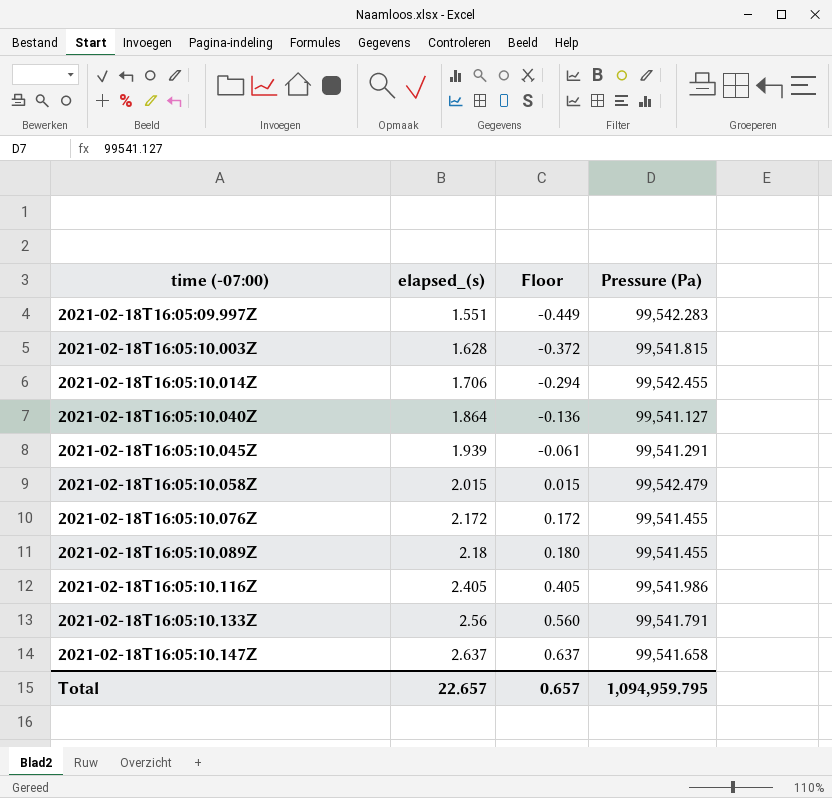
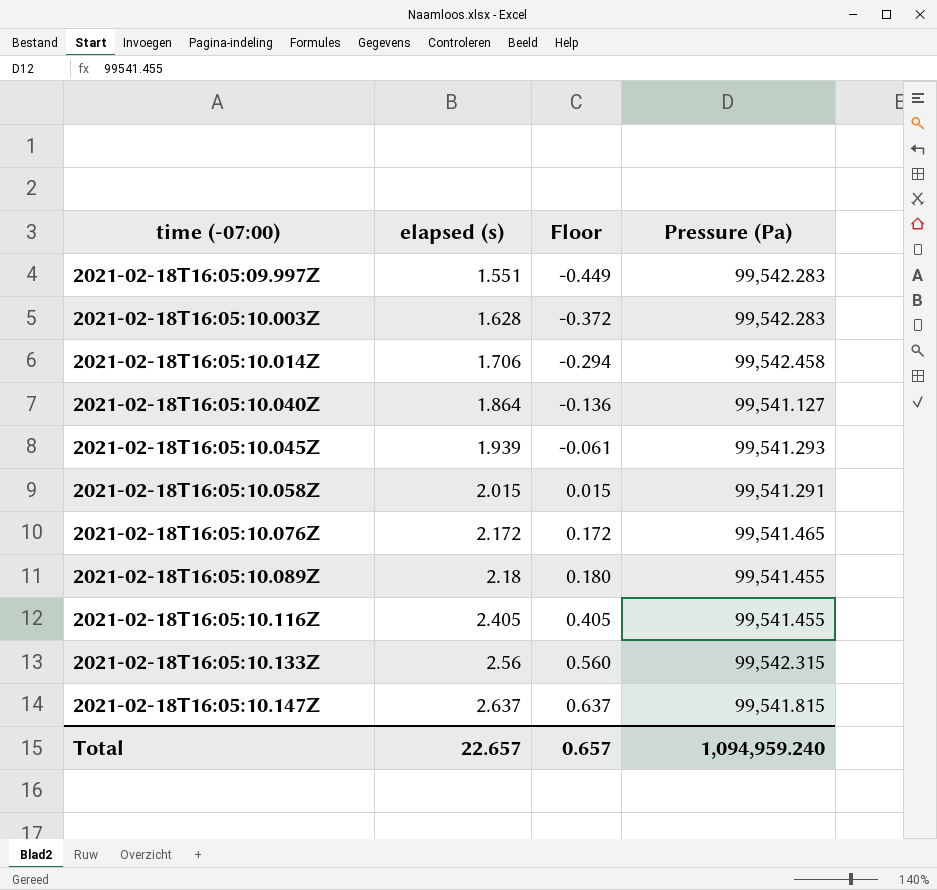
column name: elapsed_(s) -> elapsed (s)
2021-02-18T16:05:10.003Z | Pressure (Pa): 99,541.815 -> 99,542.283
2021-02-18T16:05:10.014Z | Pressure (Pa): 99,542.455 -> 99,542.458
2021-02-18T16:05:10.045Z | Pressure (Pa): 99,541.291 -> 99,541.293
2021-02-18T16:05:10.058Z | Pressure (Pa): 99,542.479 -> 99,541.291
2021-02-18T16:05:10.076Z | Pressure (Pa): 99,541.455 -> 99,541.465
2021-02-18T16:05:10.116Z | Pressure (Pa): 99,541.986 -> 99,541.455
2021-02-18T16:05:10.133Z | Pressure (Pa): 99,541.791 -> 99,542.315
2021-02-18T16:05:10.147Z | Pressure (Pa): 99,541.658 -> 99,541.815
Total | Pressure (Pa): 1,094,959.795 -> 1,094,959.240

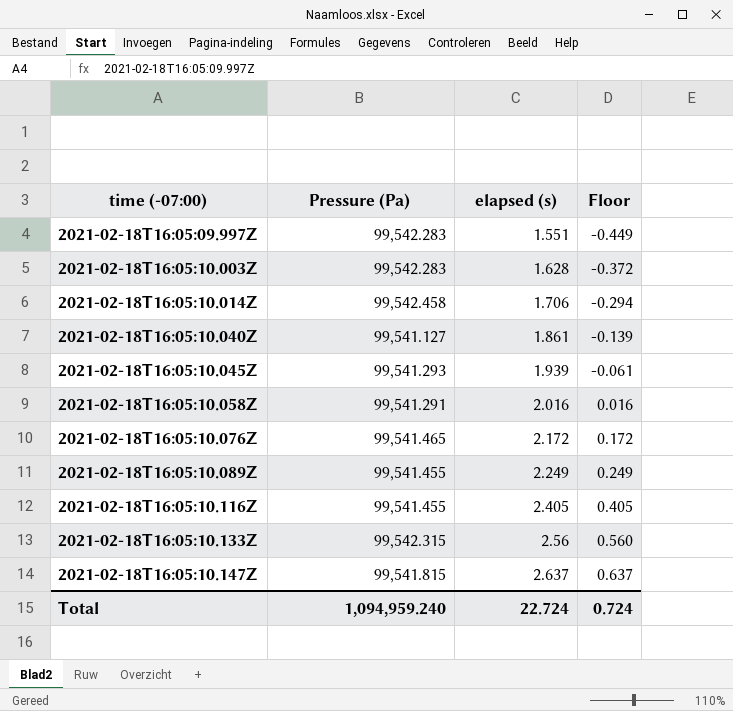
column Pressure (Pa) | position: 4 -> 2
2021-02-18T16:05:10.040Z | elapsed (s): 1.864 -> 1.861
2021-02-18T16:05:10.040Z | Floor: -0.136 -> -0.139
2021-02-18T16:05:10.058Z | elapsed (s): 2.015 -> 2.016
2021-02-18T16:05:10.058Z | Floor: 0.015 -> 0.016
2021-02-18T16:05:10.089Z | elapsed (s): 2.18 -> 2.249
2021-02-18T16:05:10.089Z | Floor: 0.180 -> 0.249
Total | elapsed (s): 22.657 -> 22.724
Total | Floor: 0.657 -> 0.724

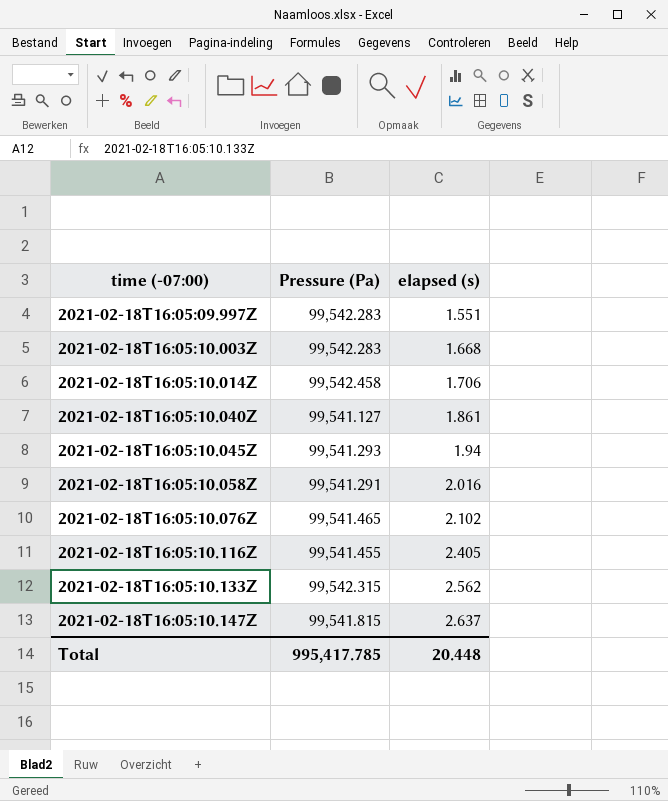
column Floor | formula: [elapsed (s)] - 2 -> none
row 2021-02-18T16:05:10.089Z: 99,541.455 | 2.249 | 0.249 -> none
2021-02-18T16:05:10.003Z | elapsed (s): 1.628 -> 1.668
2021-02-18T16:05:10.045Z | elapsed (s): 1.939 -> 1.94
2021-02-18T16:05:10.076Z | elapsed (s): 2.172 -> 2.102
2021-02-18T16:05:10.133Z | elapsed (s): 2.56 -> 2.562
Total | Pressure (Pa): 1,094,959.240 -> 995,417.785
Total | elapsed (s): 22.724 -> 20.448

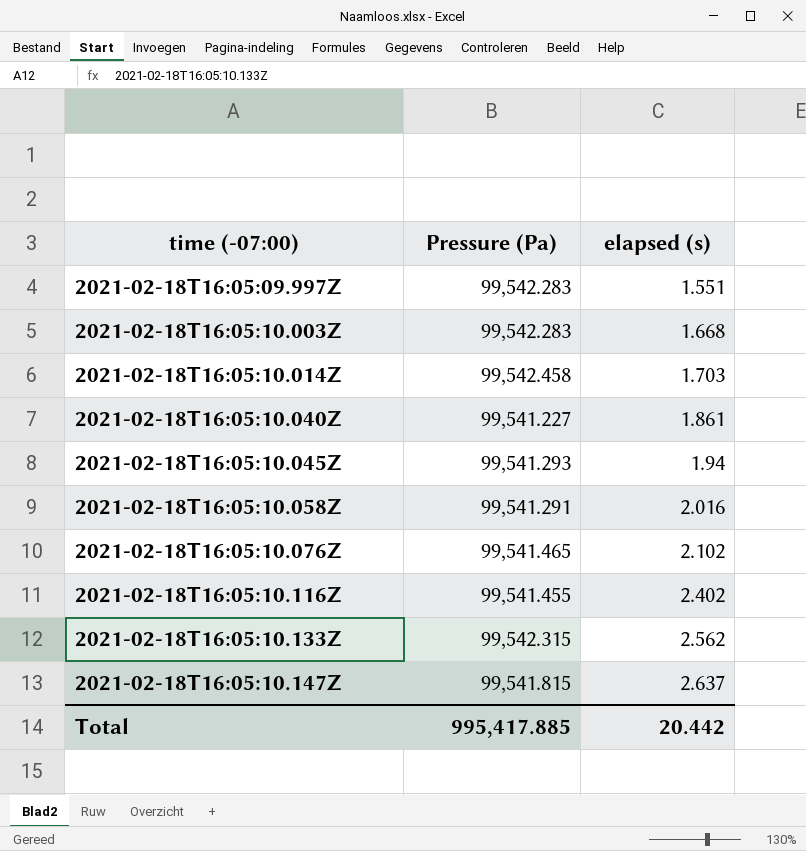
2021-02-18T16:05:10.014Z | elapsed (s): 1.706 -> 1.703
2021-02-18T16:05:10.040Z | Pressure (Pa): 99,541.127 -> 99,541.227
2021-02-18T16:05:10.116Z | elapsed (s): 2.405 -> 2.402
Total | Pressure (Pa): 995,417.785 -> 995,417.885
Total | elapsed (s): 20.448 -> 20.442

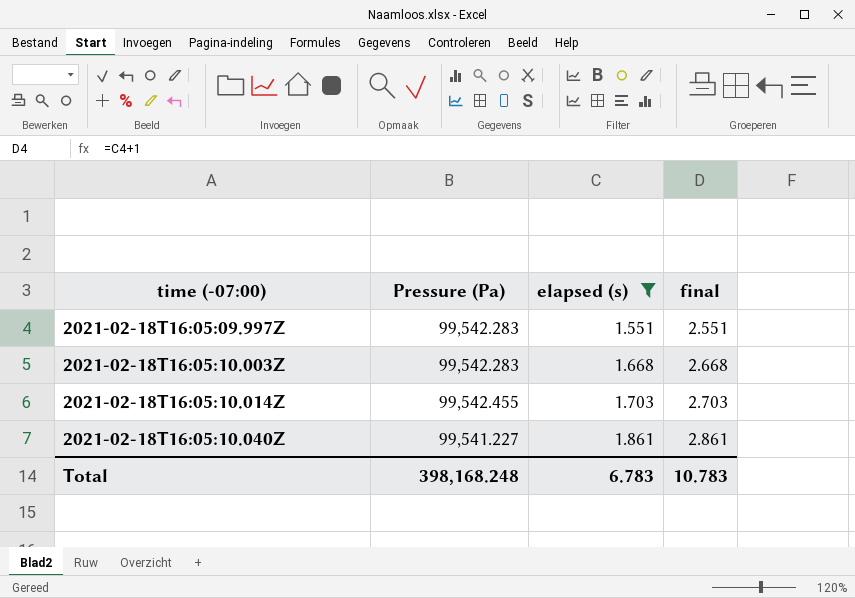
filter: none -> elapsed (s) <= 1.861
column final | formula: none -> [elapsed (s)] + 1
2021-02-18T16:05:10.014Z | Pressure (Pa): 99,542.458 -> 99,542.455
Total | Pressure (Pa): 995,417.885 -> 398,168.248
Total | elapsed (s): 20.442 -> 6.783

